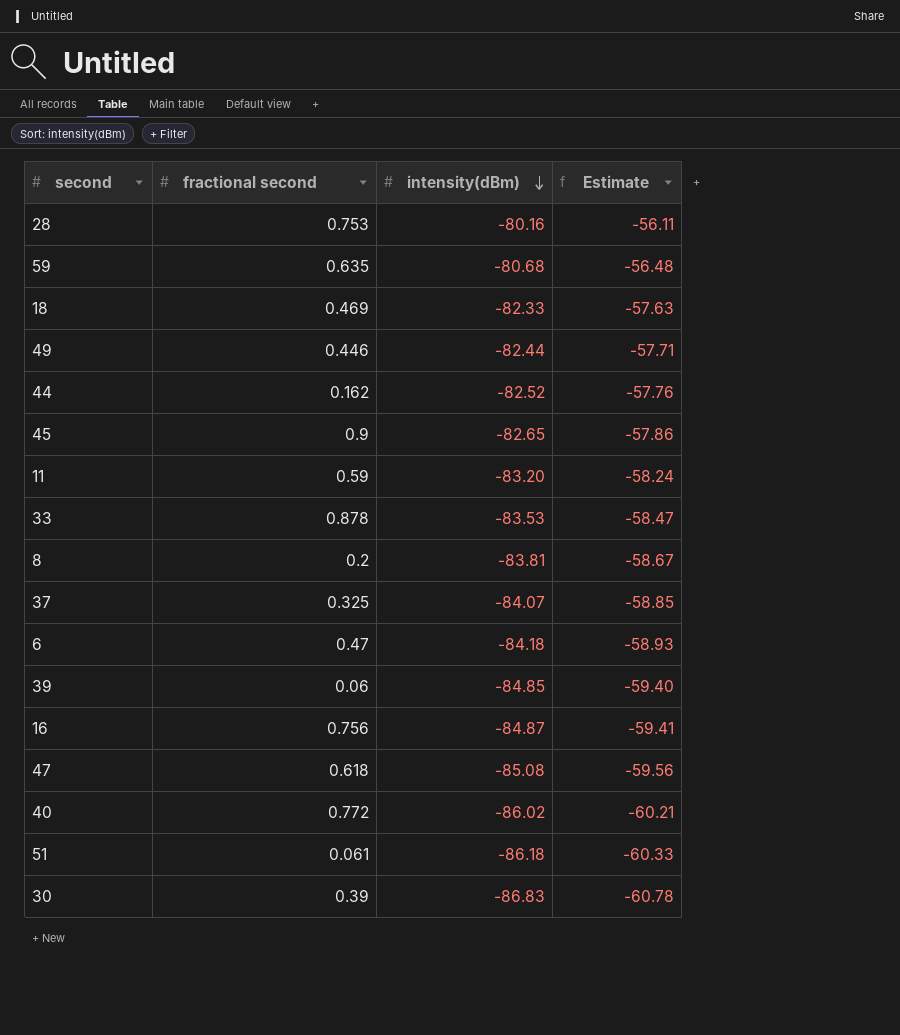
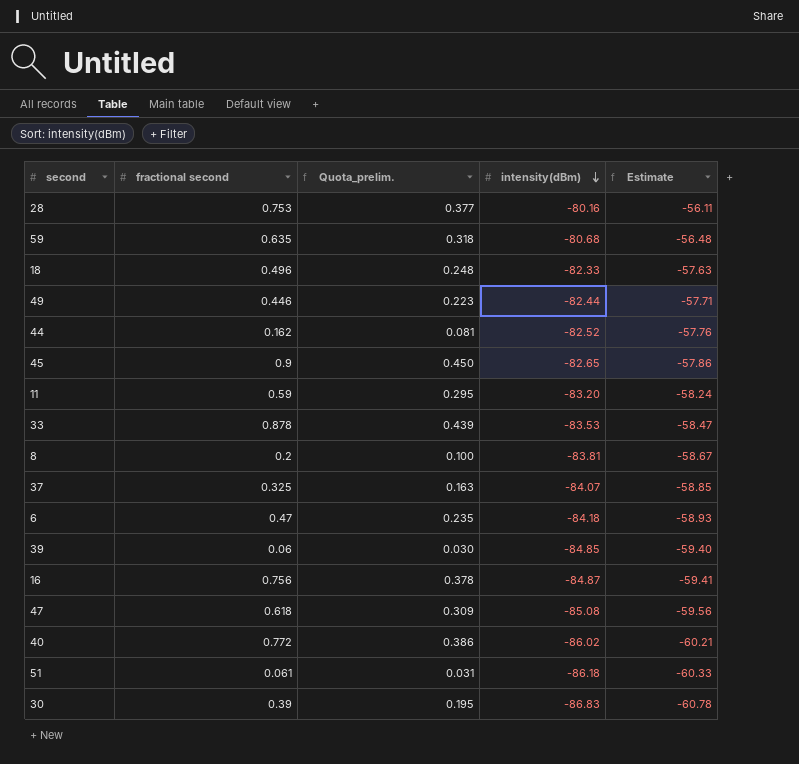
column Quota_prelim. | formula: none -> [fractional second] * 0.5
18 | fractional second: 0.469 -> 0.496

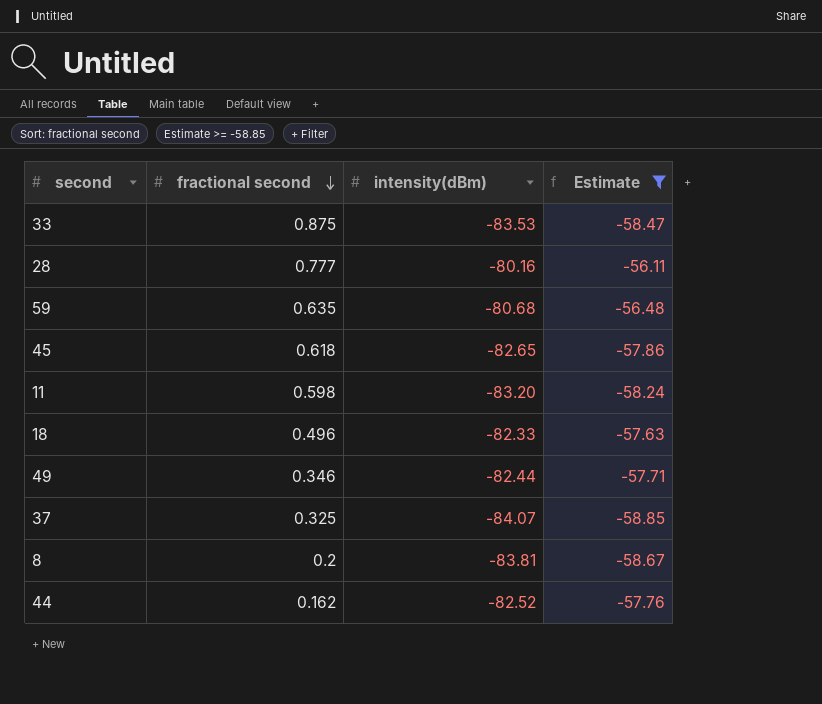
filter: none -> Estimate >= -58.85
row order: intensity(dBm) descending -> fractional second descending
column Quota_prelim. | formula: [fractional second] * 0.5 -> none
33 | fractional second: 0.878 -> 0.875
28 | fractional second: 0.753 -> 0.777
45 | fractional second: 0.9 -> 0.618
11 | fractional second: 0.59 -> 0.598
49 | fractional second: 0.446 -> 0.346

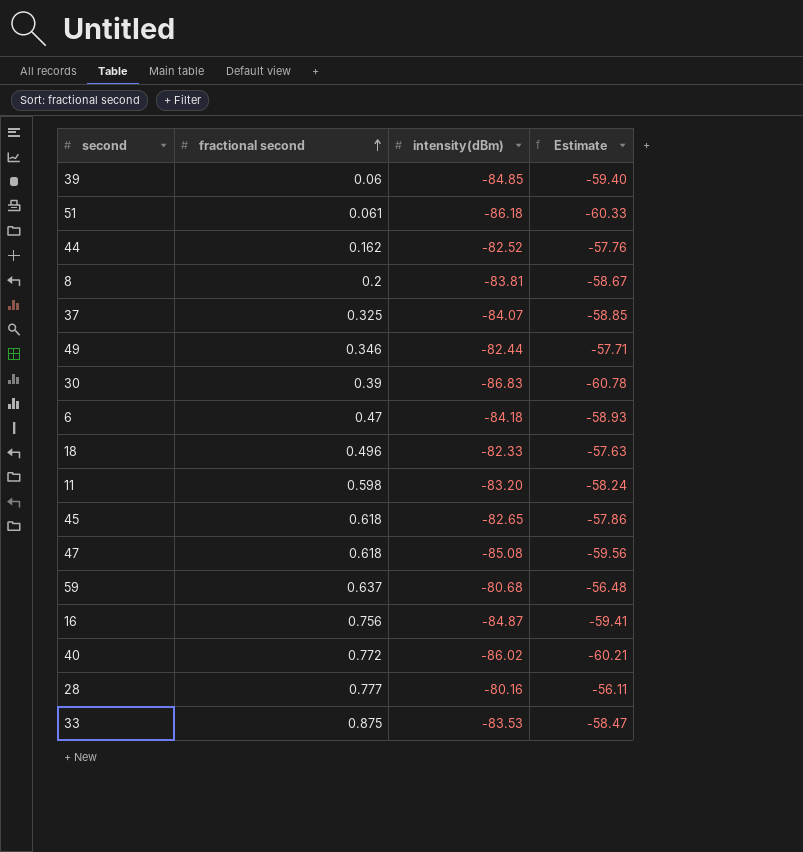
filter: Estimate >= -58.85 -> none
row order: fractional second descending -> fractional second ascending
59 | fractional second: 0.635 -> 0.637

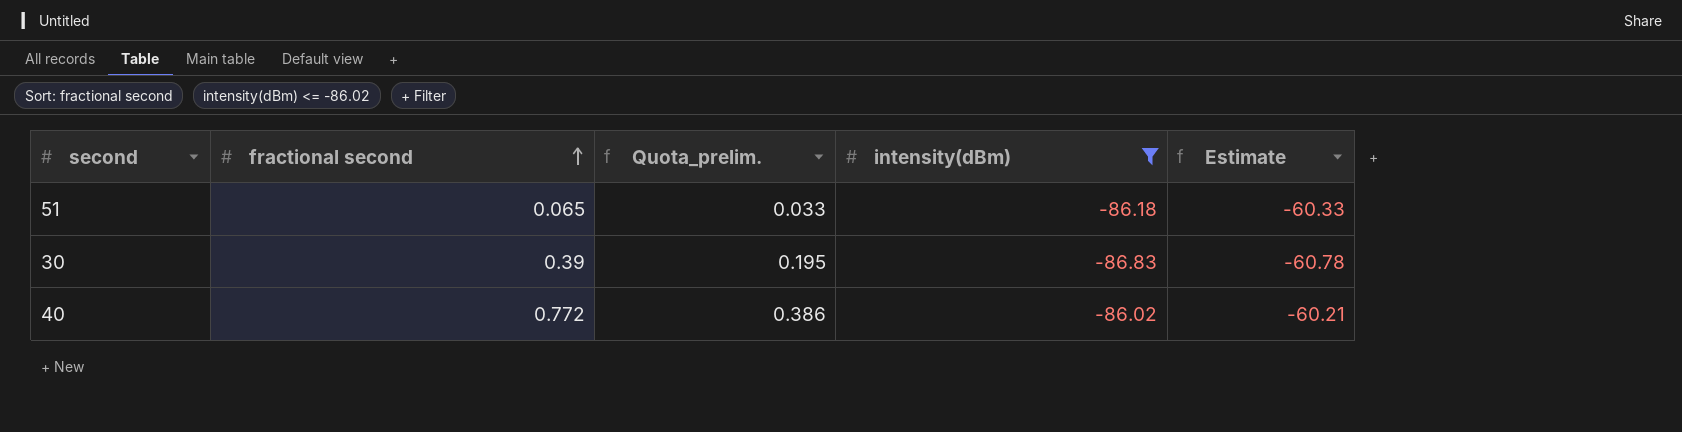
filter: none -> intensity(dBm) <= -86.02
column Quota_prelim. | formula: none -> [fractional second] * 0.5
51 | fractional second: 0.061 -> 0.065

